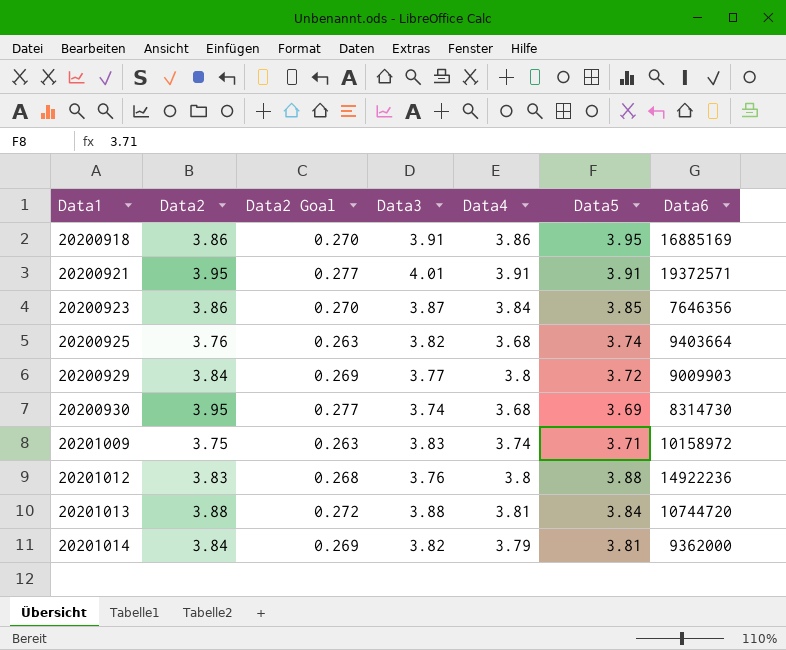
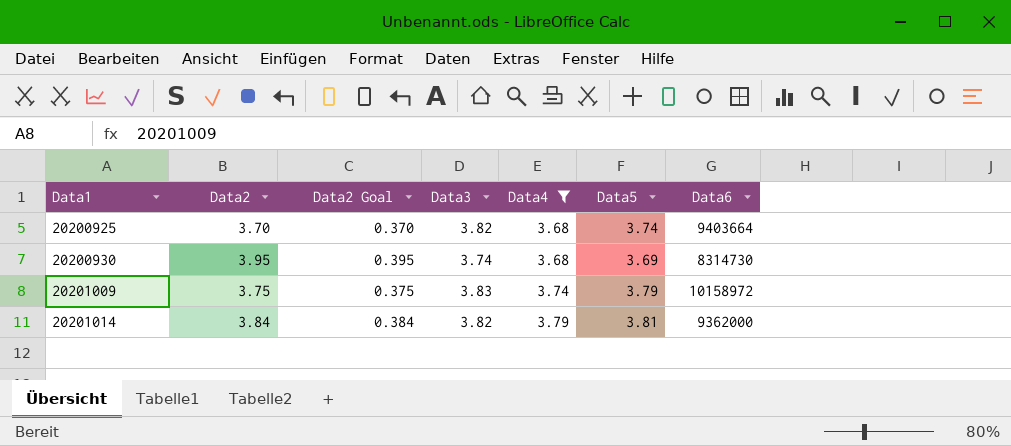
filter: none -> Data4 <= 3.79
column Data2 Goal | formula: [Data2] * 0.07 -> [Data2] * 0.1
20200925 | Data2: 3.76 -> 3.70
20201009 | Data5: 3.71 -> 3.79

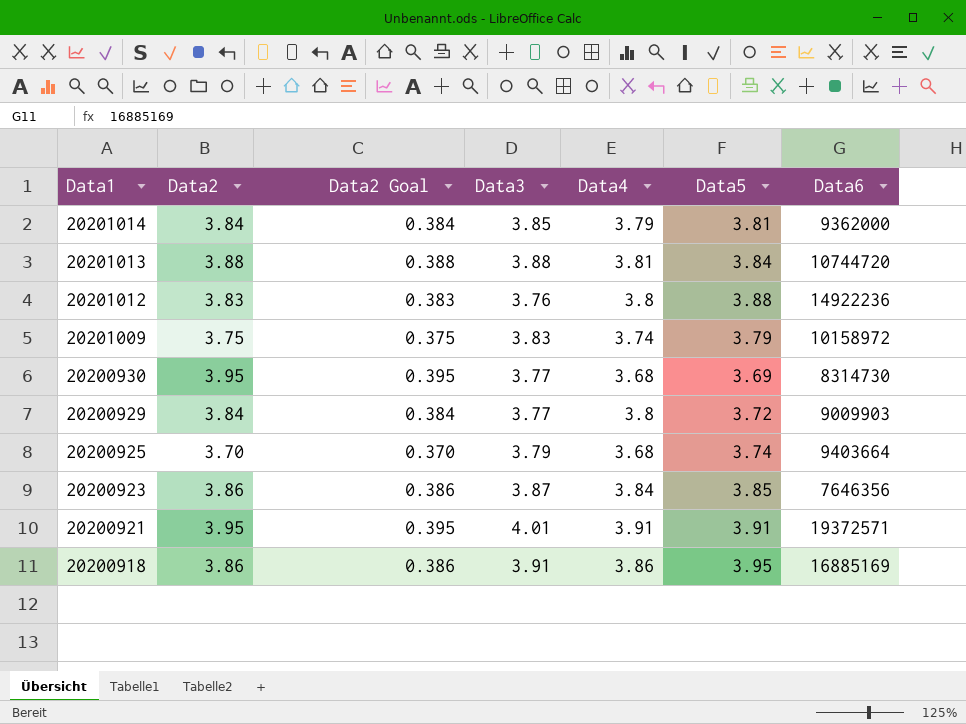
filter: Data4 <= 3.79 -> none
row order: Data1 ascending -> Data1 descending
20201014 | Data3: 3.82 -> 3.85
20200930 | Data3: 3.74 -> 3.77
20200925 | Data3: 3.82 -> 3.79

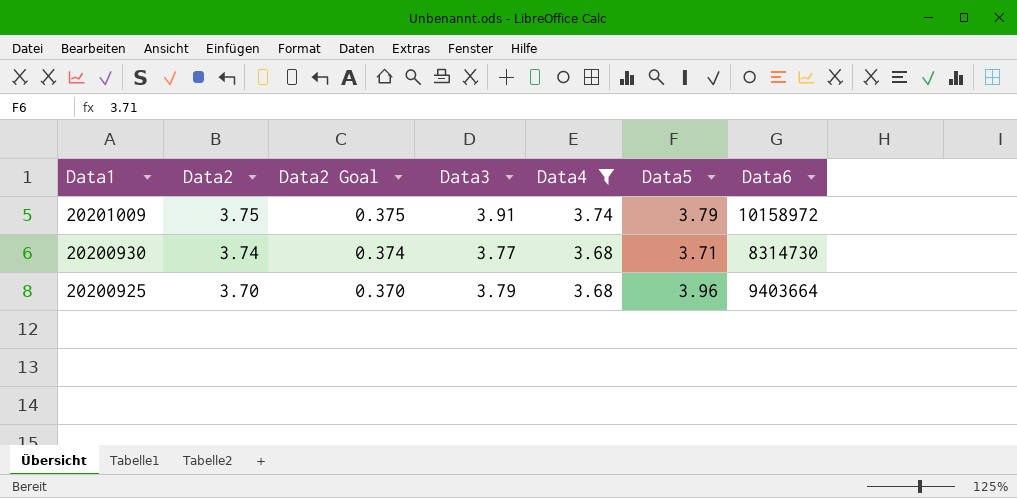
filter: none -> Data4 <= 3.74
20201009 | Data3: 3.83 -> 3.91
20200930 | Data2: 3.95 -> 3.74
20200930 | Data2 Goal: 0.395 -> 0.374
20200930 | Data5: 3.69 -> 3.71
20200925 | Data5: 3.74 -> 3.96

